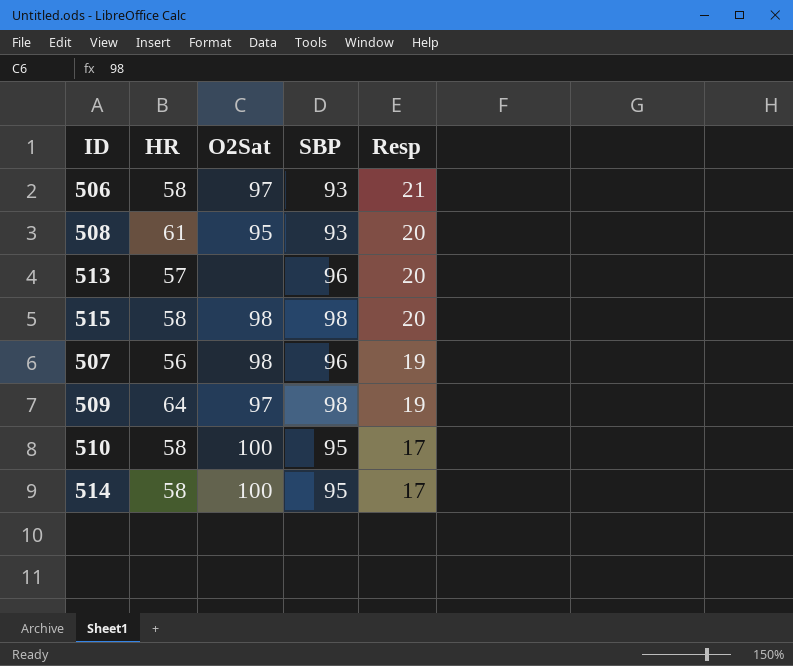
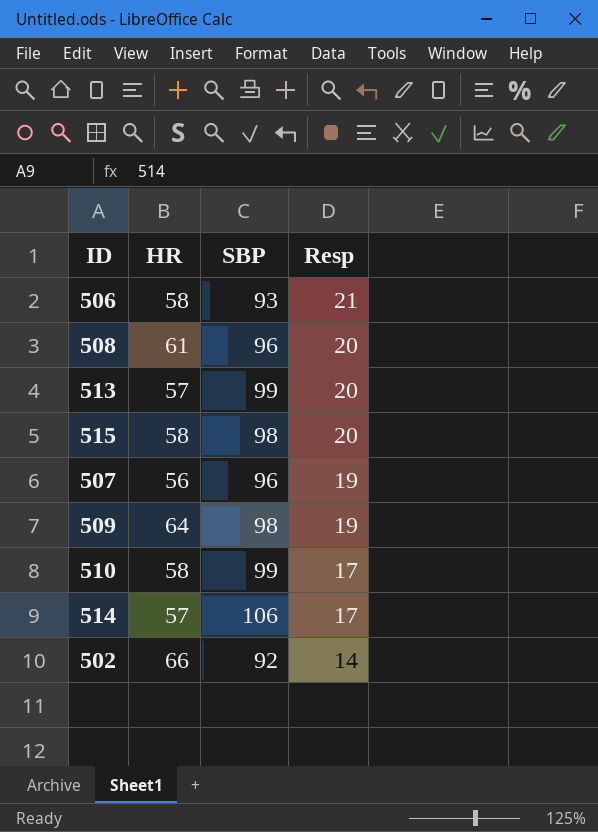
column O2Sat | position: 3 -> none
508 | SBP: 93 -> 96
513 | SBP: 96 -> 99
510 | SBP: 95 -> 99
514 | HR: 58 -> 57
514 | SBP: 95 -> 106
row 502: none -> 66 | 92 | 14

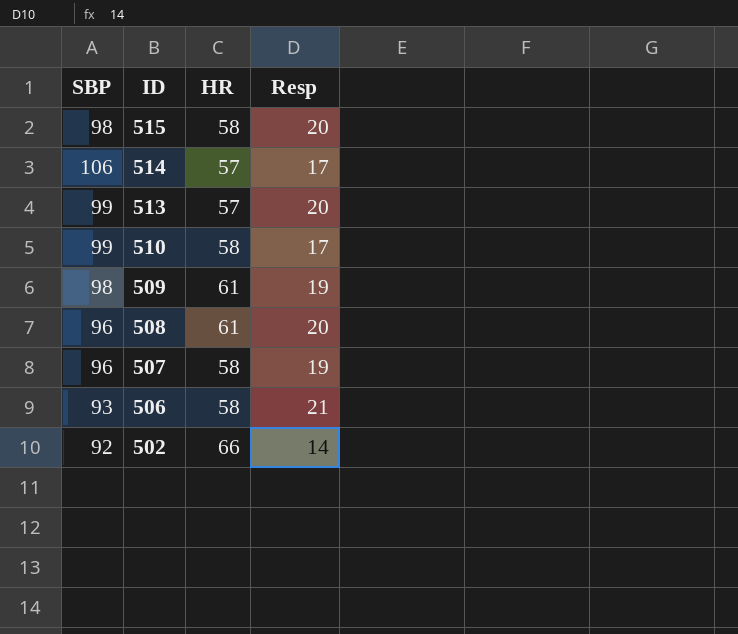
row order: Resp descending -> ID descending
column SBP | position: 3 -> 1
509 | HR: 64 -> 61
507 | HR: 56 -> 58

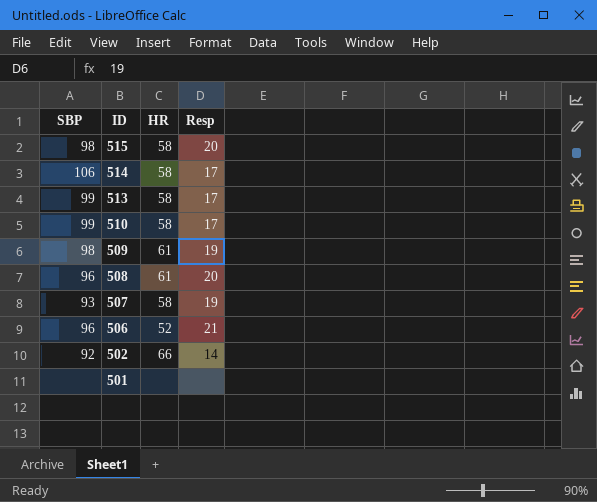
514 | HR: 57 -> 58
513 | HR: 57 -> 58
513 | Resp: 20 -> 17
507 | SBP: 96 -> 93
506 | SBP: 93 -> 96
506 | HR: 58 -> 52
row 501: none -> none | none | none

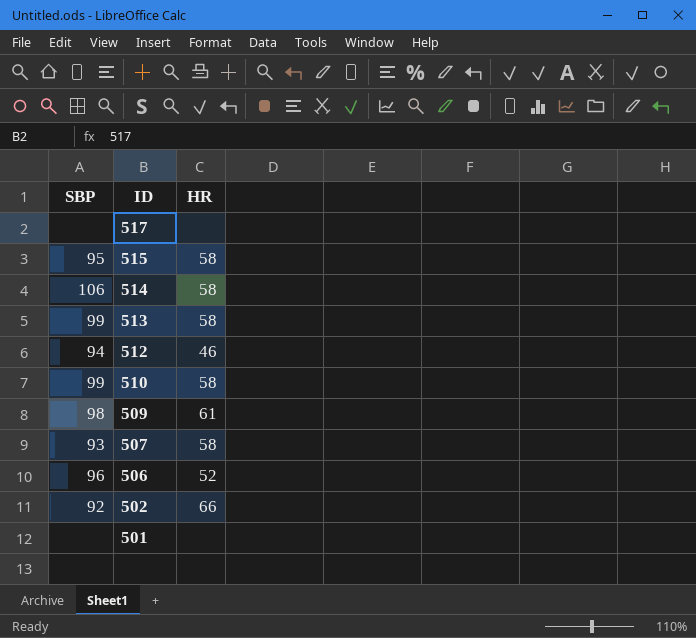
column Resp | position: 4 -> none
row 508: 96 | 61 | 20 -> none
row 517: none -> none | none
515 | SBP: 98 -> 95
row 512: none -> 94 | 46

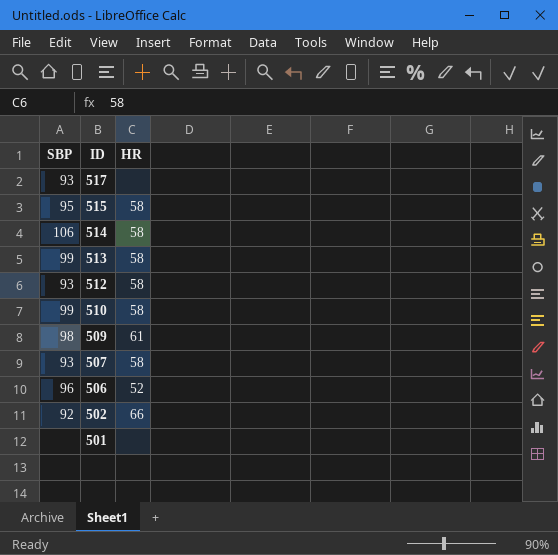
517 | SBP: none -> 93
512 | SBP: 94 -> 93
512 | HR: 46 -> 58

